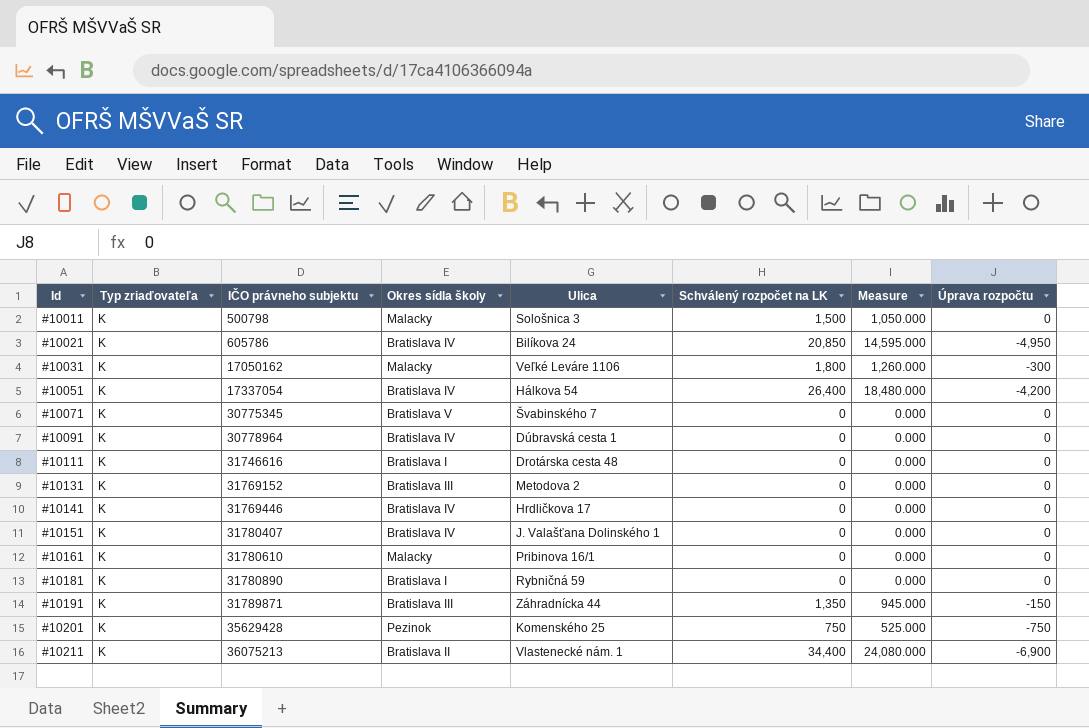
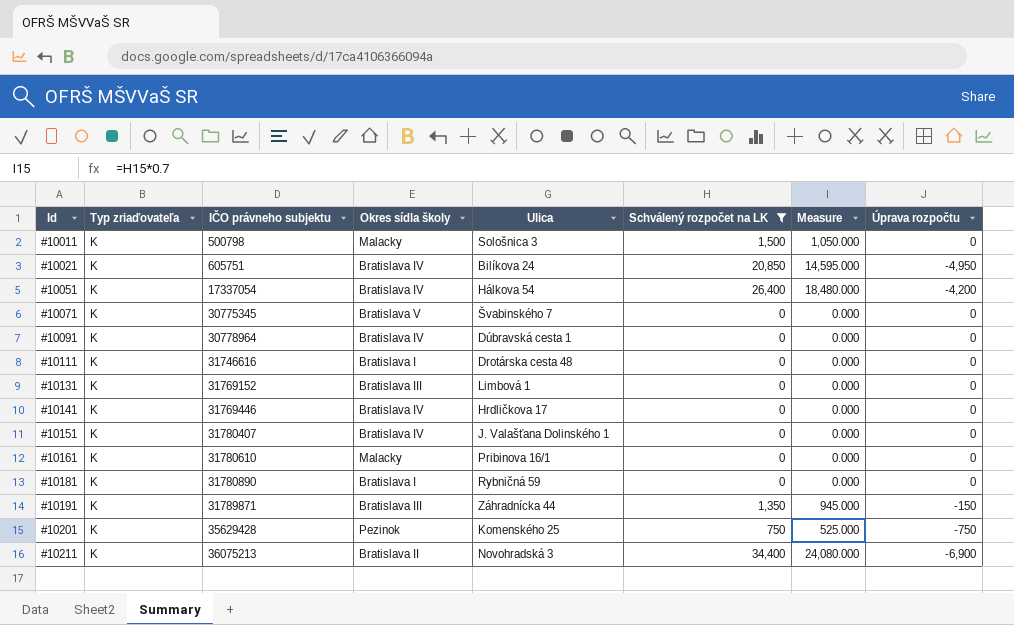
filter: none -> Schválený rozpočet na LK != 1,800
#10021 | IČO právneho subjektu: 605786 -> 605751
#10131 | Ulica: Metodova 2 -> Limbová 1
#10211 | Ulica: Vlastenecké nám. 1 -> Novohradská 3

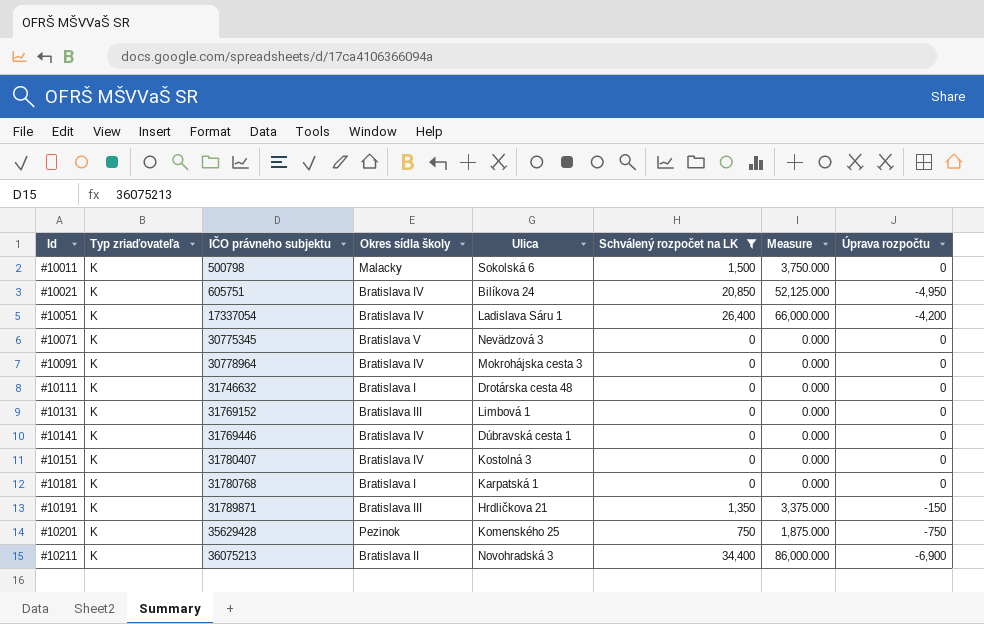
column Measure | formula: [Schválený rozpočet na LK] * 0.7 -> [Schválený rozpočet na LK] * 2.5
row #10161: K | 31780610 | Malacky | Pribinova 16/1 | 0 | 0.000 | 0 -> none
#10011 | Ulica: Sološnica 3 -> Sokolská 6
#10051 | Ulica: Hálkova 54 -> Ladislava Sáru 1
#10071 | Ulica: Švabinského 7 -> Nevädzová 3
#10091 | Ulica: Dúbravská cesta 1 -> Mokrohájska cesta 3
#10111 | IČO právneho subjektu: 31746616 -> 31746632
#10141 | Ulica: Hrdličkova 17 -> Dúbravská cesta 1
#10151 | Ulica: J. Valašťana Dolinského 1 -> Kostolná 3
#10181 | IČO právneho subjektu: 31780890 -> 31780768
#10181 | Ulica: Rybničná 59 -> Karpatská 1
#10191 | Ulica: Záhradnícka 44 -> Hrdličkova 21

